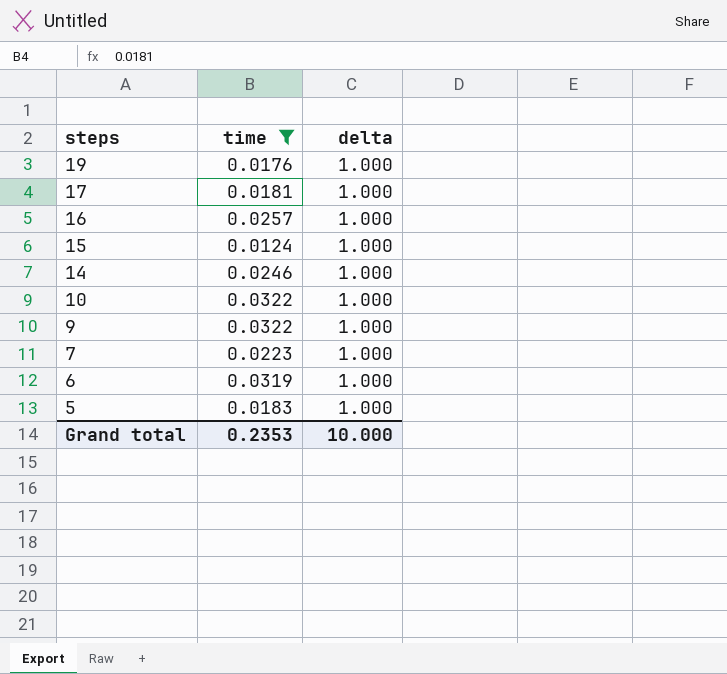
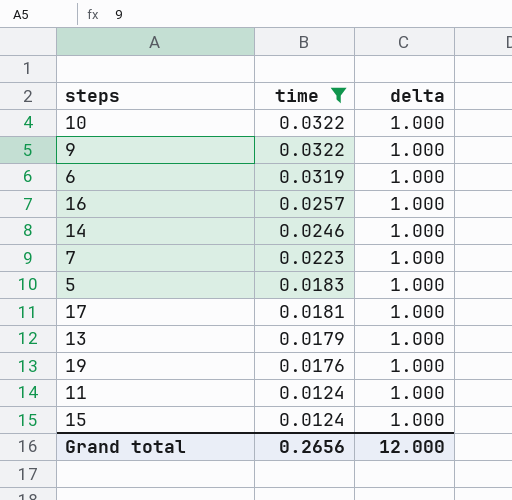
row order: steps descending -> time descending
row 13: none -> 0.0179 | 1.000
row 11: none -> 0.0124 | 1.000
Grand total | time: 0.2353 -> 0.2656
Grand total | delta: 10.000 -> 12.000

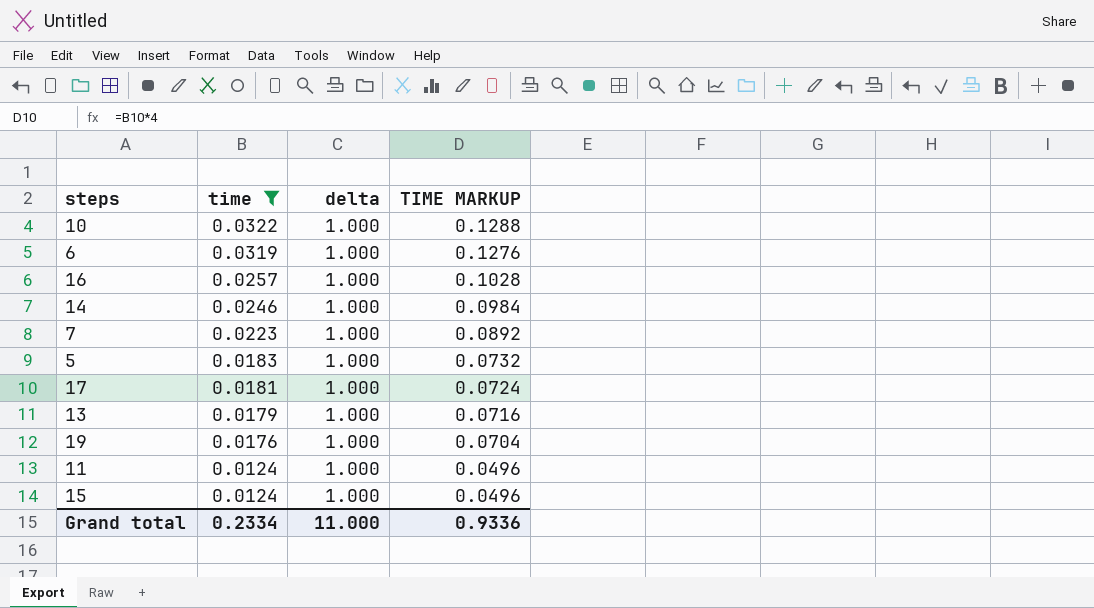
column TIME MARKUP | formula: none -> [time] * 4
row 9: 0.0322 | 1.000 -> none
Grand total | time: 0.2656 -> 0.2334
Grand total | delta: 12.000 -> 11.000

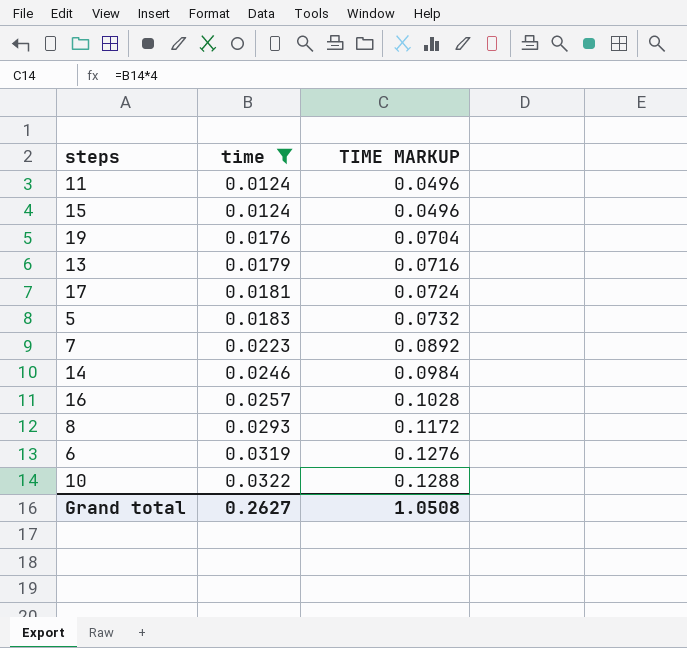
row order: time descending -> time ascending
column delta | position: 3 -> none
row 8: none -> 0.0293 | 0.1172
Grand total | time: 0.2334 -> 0.2627
Grand total | TIME MARKUP: 0.9336 -> 1.0508

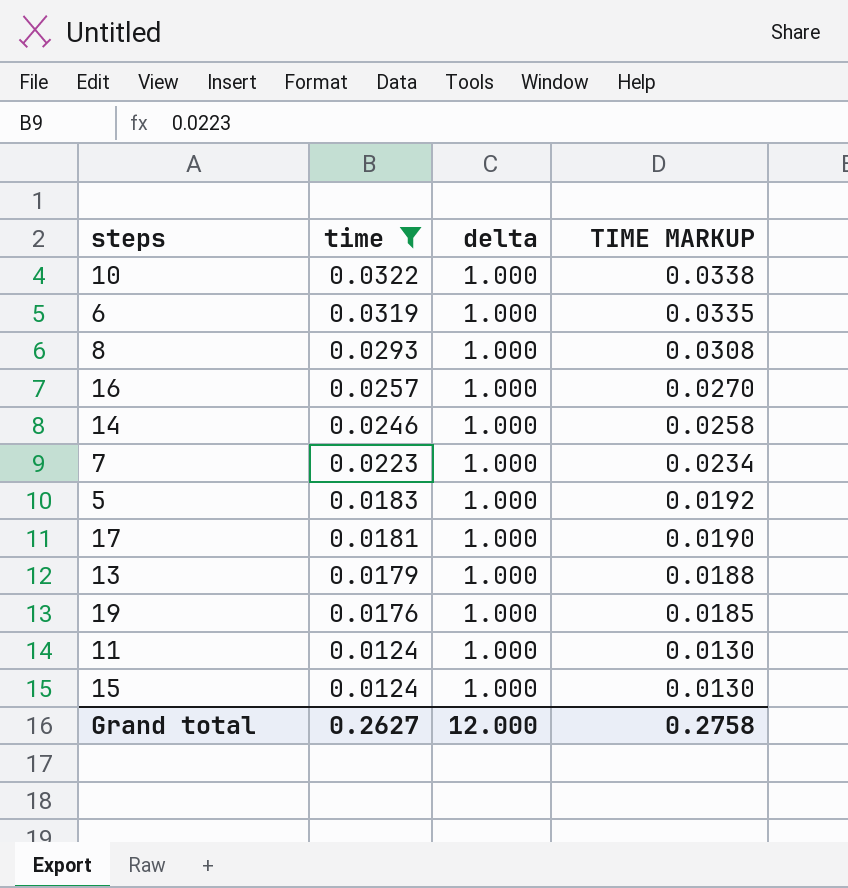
row order: time ascending -> time descending
column delta | position: none -> 3
column TIME MARKUP | formula: [time] * 4 -> [time] * 1.05
Grand total | TIME MARKUP: 1.0508 -> 0.2758

